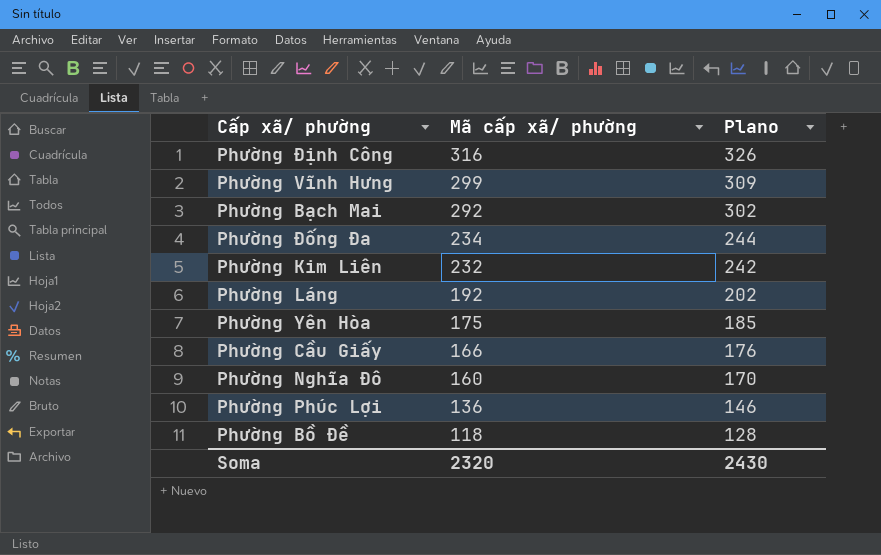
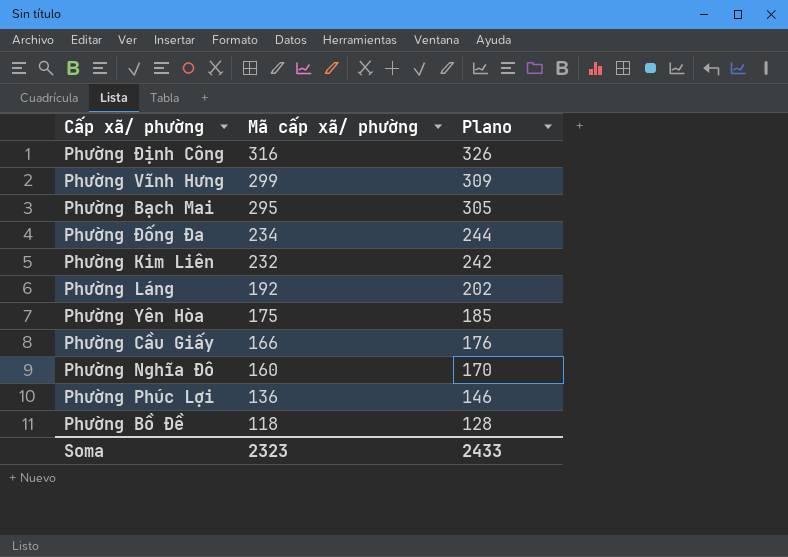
Phường Bạch Mai | Mã cấp xã/ phường: 292 -> 295
Phường Bạch Mai | Plano: 302 -> 305
Soma | Mã cấp xã/ phường: 2320 -> 2323
Soma | Plano: 2430 -> 2433

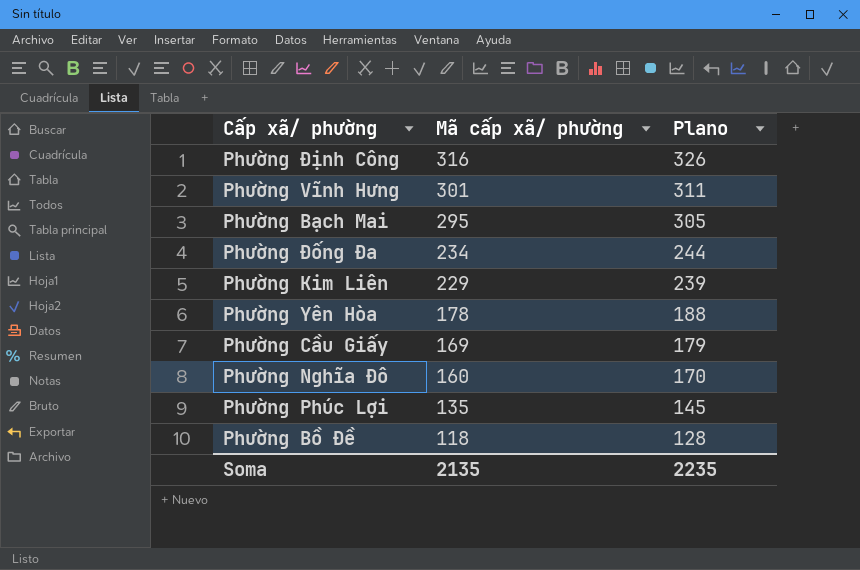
row Phường Láng: 192 | 202 -> none
Phường Vĩnh Hưng | Mã cấp xã/ phường: 299 -> 301
Phường Vĩnh Hưng | Plano: 309 -> 311
Phường Kim Liên | Mã cấp xã/ phường: 232 -> 229
Phường Kim Liên | Plano: 242 -> 239
Phường Yên Hòa | Mã cấp xã/ phường: 175 -> 178
Phường Yên Hòa | Plano: 185 -> 188
Phường Cầu Giấy | Mã cấp xã/ phường: 166 -> 169
Phường Cầu Giấy | Plano: 176 -> 179
Phường Phúc Lợi | Mã cấp xã/ phường: 136 -> 135
Phường Phúc Lợi | Plano: 146 -> 145
Soma | Mã cấp xã/ phường: 2323 -> 2135
Soma | Plano: 2433 -> 2235

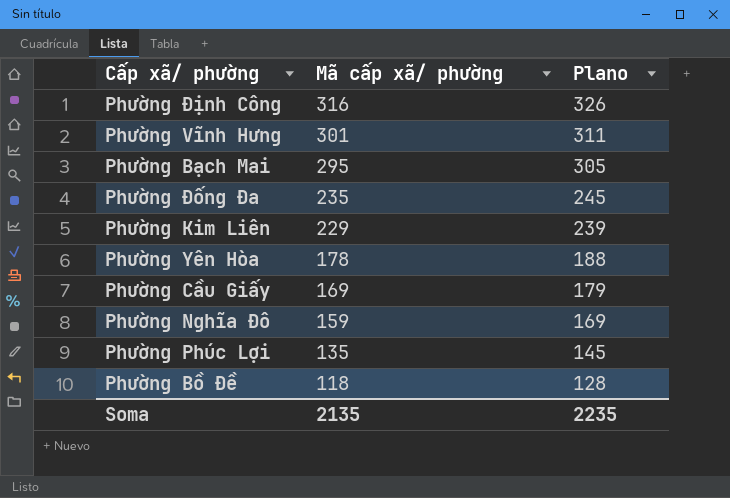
Phường Đống Đa | Mã cấp xã/ phường: 234 -> 235
Phường Đống Đa | Plano: 244 -> 245
Phường Nghĩa Đô | Mã cấp xã/ phường: 160 -> 159
Phường Nghĩa Đô | Plano: 170 -> 169

